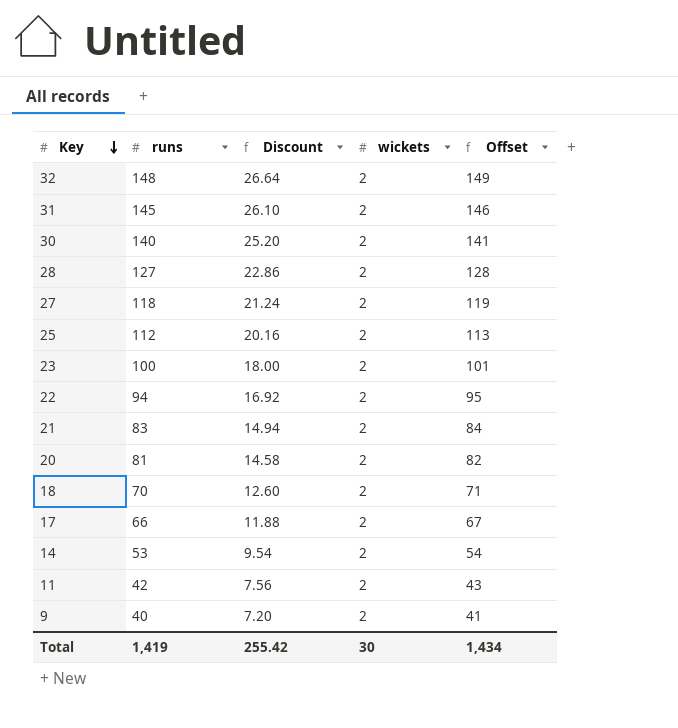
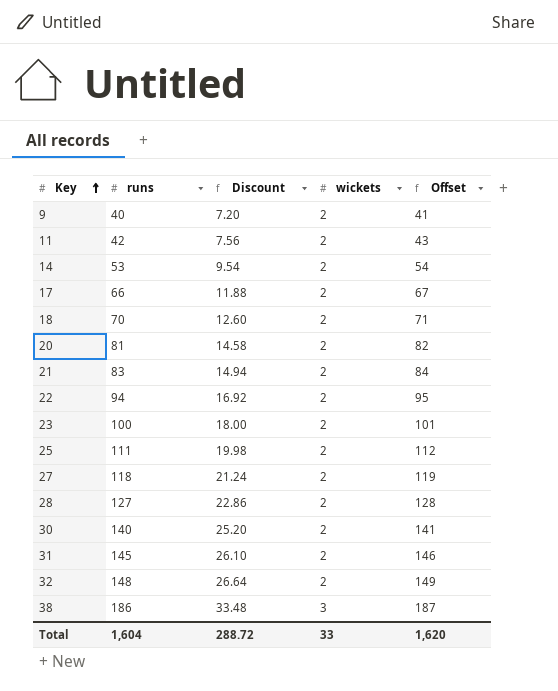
row order: Key descending -> Key ascending
25 | runs: 112 -> 111
25 | Discount: 20.16 -> 19.98
25 | Offset: 113 -> 112
row 38: none -> 186 | 33.48 | 3 | 187
Total | runs: 1,419 -> 1,604
Total | Discount: 255.42 -> 288.72
Total | wickets: 30 -> 33
Total | Offset: 1,434 -> 1,620

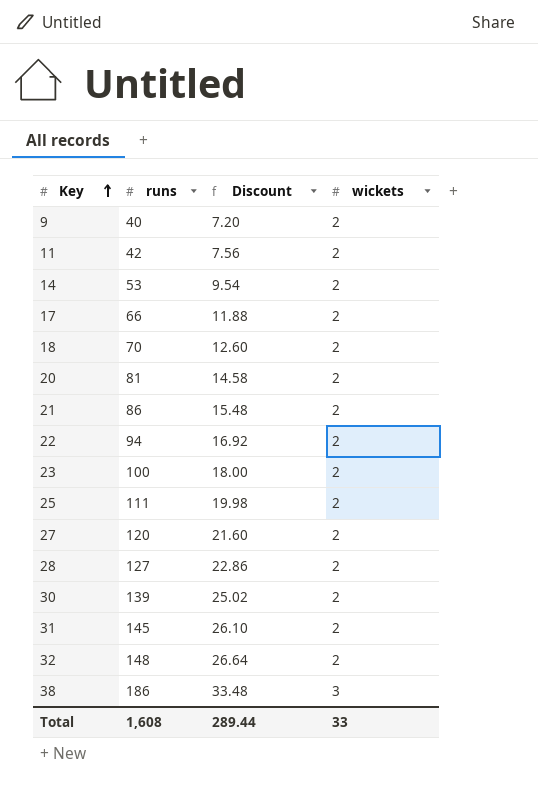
column Offset | formula: [runs] + 1 -> none
21 | runs: 83 -> 86
21 | Discount: 14.94 -> 15.48
27 | runs: 118 -> 120
27 | Discount: 21.24 -> 21.60
30 | runs: 140 -> 139
30 | Discount: 25.20 -> 25.02
Total | runs: 1,604 -> 1,608
Total | Discount: 288.72 -> 289.44

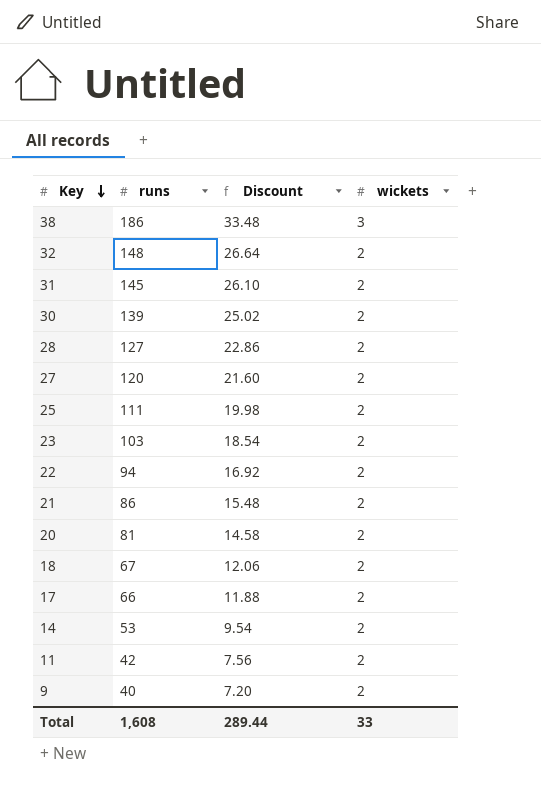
row order: Key ascending -> Key descending
23 | runs: 100 -> 103
23 | Discount: 18.00 -> 18.54
18 | runs: 70 -> 67
18 | Discount: 12.60 -> 12.06

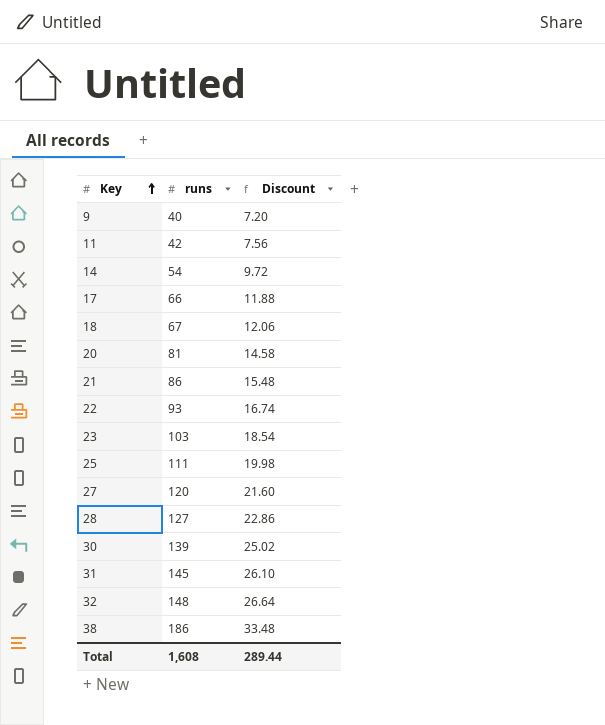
row order: Key descending -> Key ascending
column wickets | position: 4 -> none
14 | runs: 53 -> 54
14 | Discount: 9.54 -> 9.72
22 | runs: 94 -> 93
22 | Discount: 16.92 -> 16.74

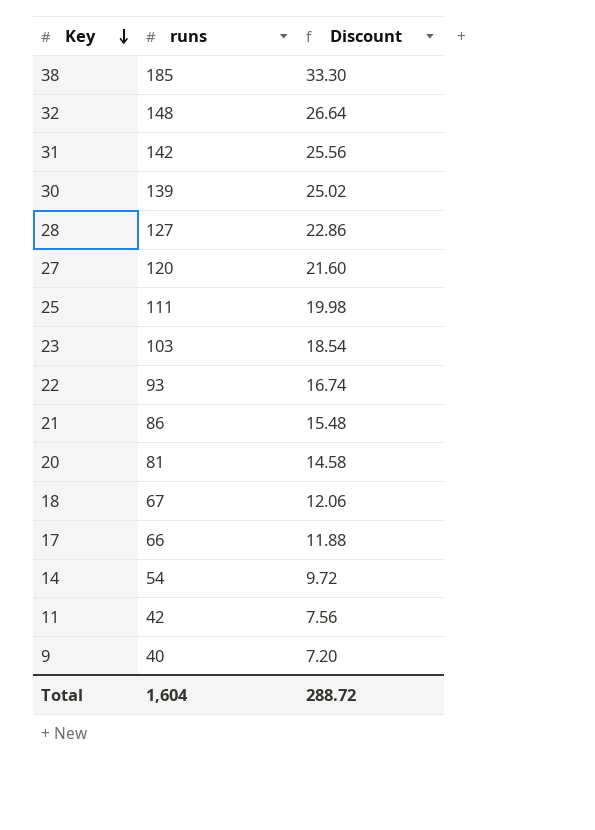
row order: Key ascending -> Key descending
38 | runs: 186 -> 185
38 | Discount: 33.48 -> 33.30
31 | runs: 145 -> 142
31 | Discount: 26.10 -> 25.56
Total | runs: 1,608 -> 1,604
Total | Discount: 289.44 -> 288.72

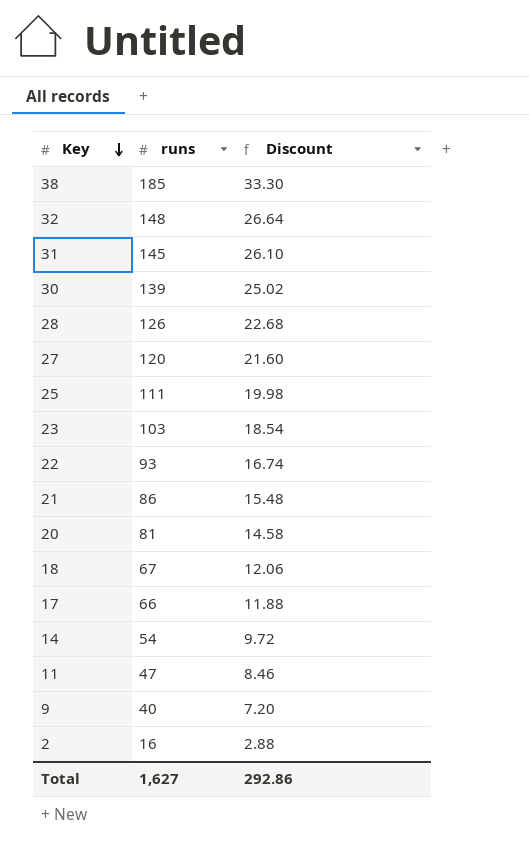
31 | runs: 142 -> 145
31 | Discount: 25.56 -> 26.10
28 | runs: 127 -> 126
28 | Discount: 22.86 -> 22.68
11 | runs: 42 -> 47
11 | Discount: 7.56 -> 8.46
row 2: none -> 16 | 2.88
Total | runs: 1,604 -> 1,627
Total | Discount: 288.72 -> 292.86

